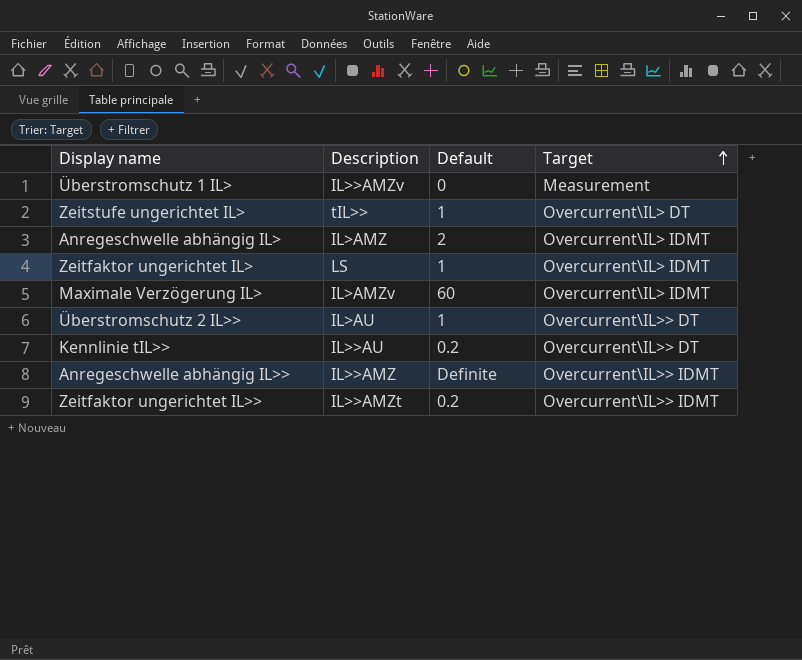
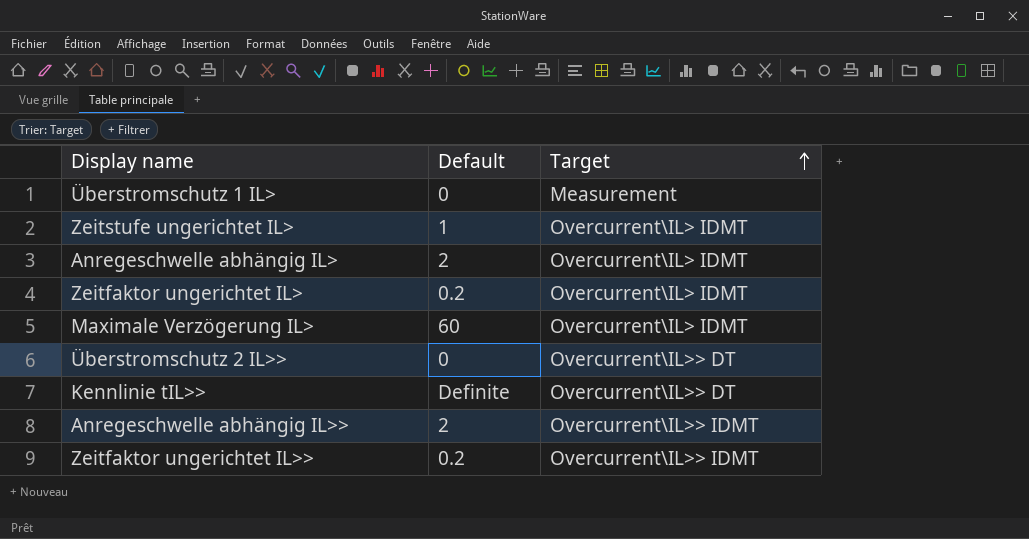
column Description | position: 2 -> none
Zeitstufe ungerichtet IL> | Target: Overcurrent\IL> DT -> Overcurrent\IL> IDMT
Zeitfaktor ungerichtet IL> | Default: 1 -> 0.2
Überstromschutz 2 IL>> | Default: 1 -> 0
Kennlinie tIL>> | Default: 0.2 -> Definite
Anregeschwelle abhängig IL>> | Default: Definite -> 2

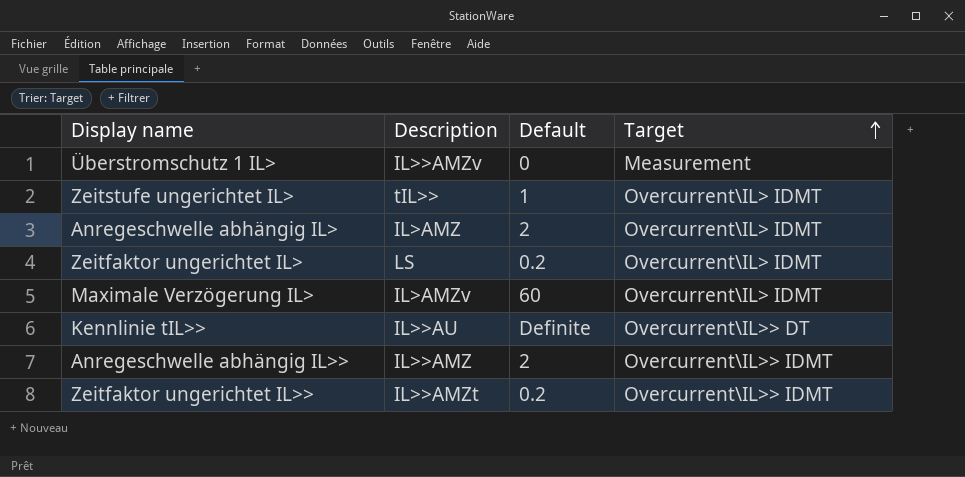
column Description | position: none -> 2
row Überstromschutz 2 IL>>: 0 | Overcurrent\IL>> DT -> none

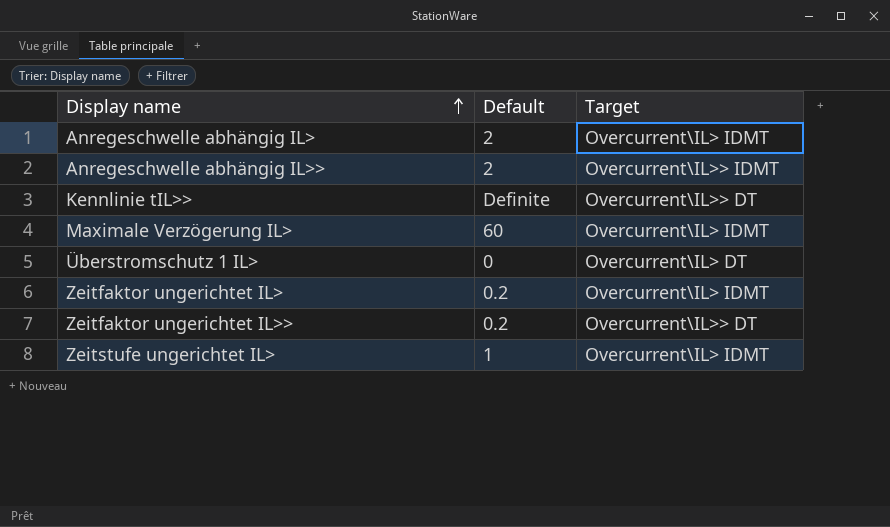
row order: Target ascending -> Display name ascending
column Description | position: 2 -> none
Überstromschutz 1 IL> | Target: Measurement -> Overcurrent\IL> DT
Zeitfaktor ungerichtet IL>> | Target: Overcurrent\IL>> IDMT -> Overcurrent\IL>> DT

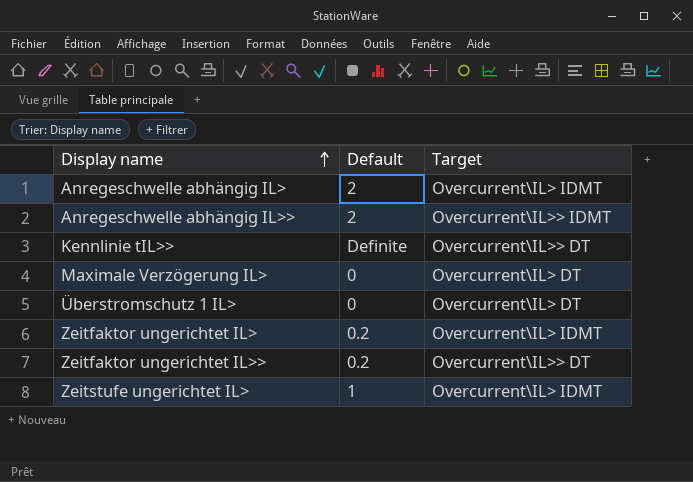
Maximale Verzögerung IL> | Default: 60 -> 0
Maximale Verzögerung IL> | Target: Overcurrent\IL> IDMT -> Overcurrent\IL> DT

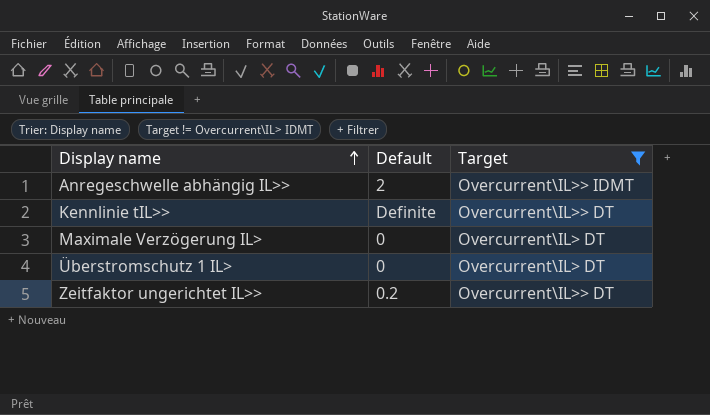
filter: none -> Target != Overcurrent\IL> IDMT

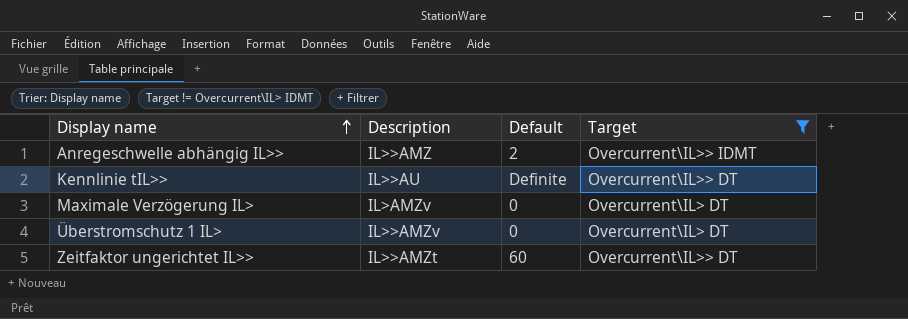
column Description | position: none -> 2
Zeitfaktor ungerichtet IL>> | Default: 0.2 -> 60

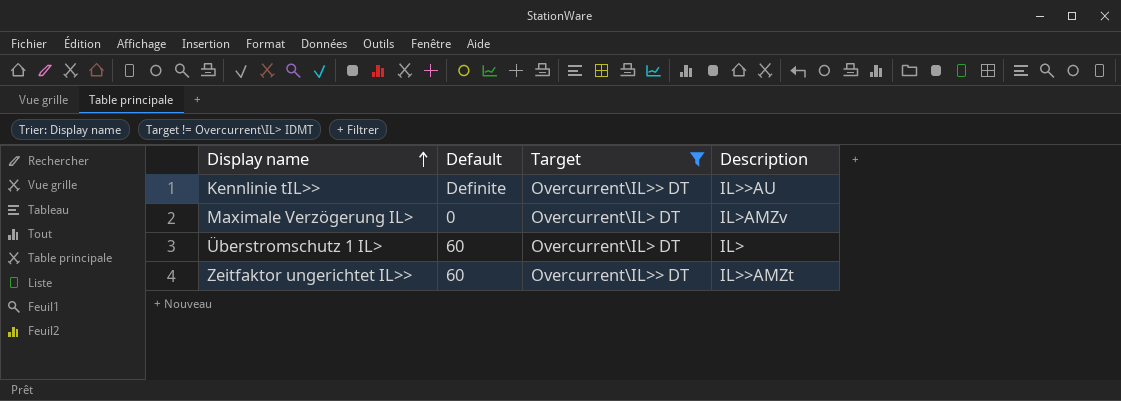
column Description | position: 2 -> 4
row Anregeschwelle abhängig IL>>: IL>>AMZ | 2 | Overcurrent\IL>> IDMT -> none
Überstromschutz 1 IL> | Default: 0 -> 60
Überstromschutz 1 IL> | Description: IL>>AMZv -> IL>

